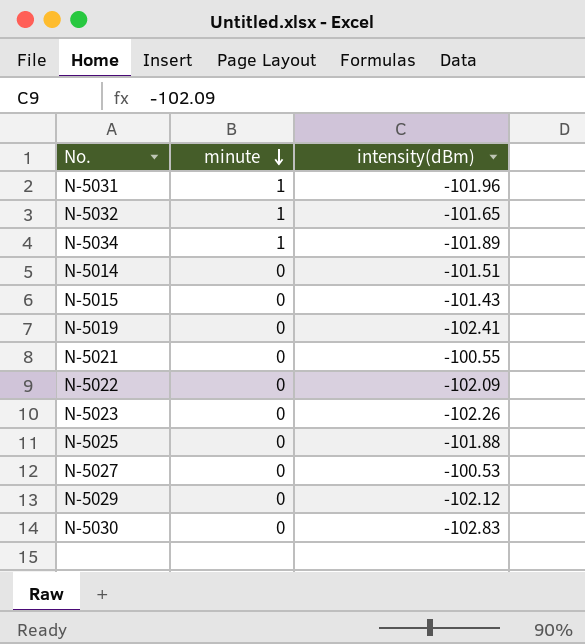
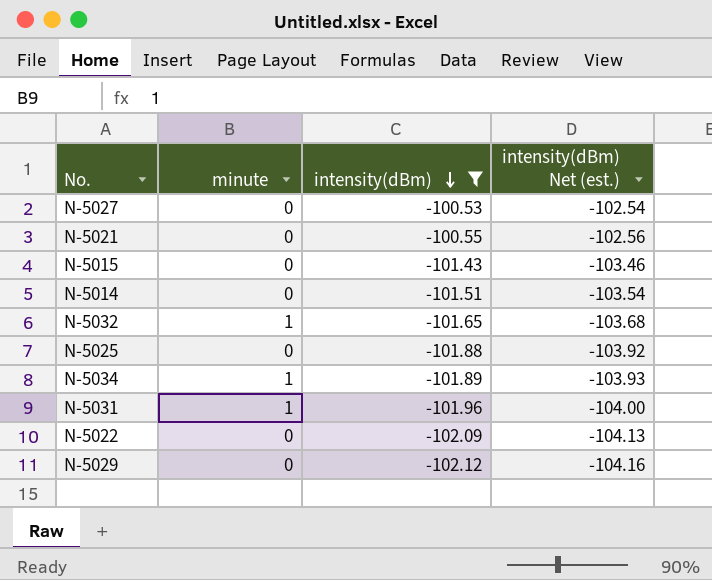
filter: none -> intensity(dBm) >= -102.12
row order: minute descending -> intensity(dBm) descending
column intensity(dBm) Net (est.) | formula: none -> [intensity(dBm)] * 1.02

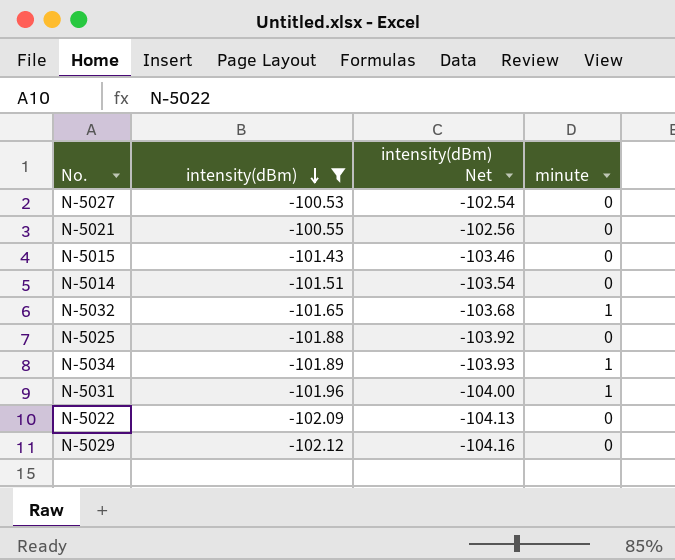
column name: intensity(dBm) Net (est.) -> intensity(dBm) Net
column minute | position: 2 -> 4

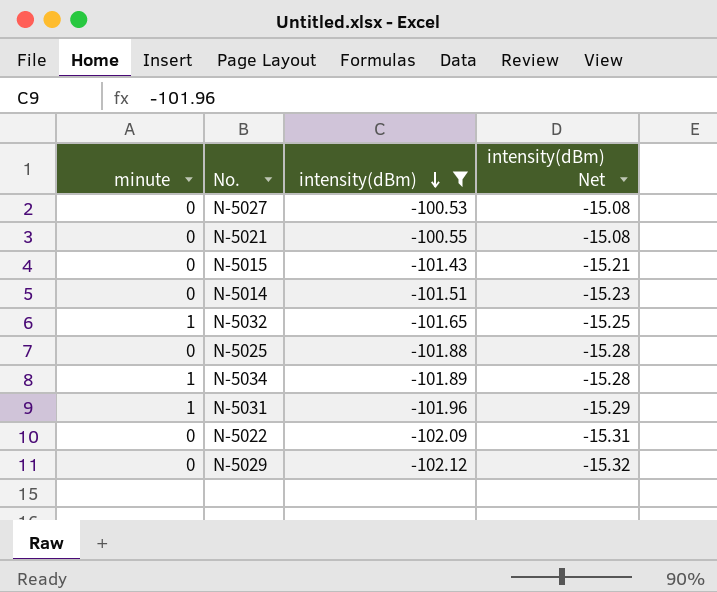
column minute | position: 4 -> 1
column intensity(dBm) Net | formula: [intensity(dBm)] * 1.02 -> [intensity(dBm)] * 0.15

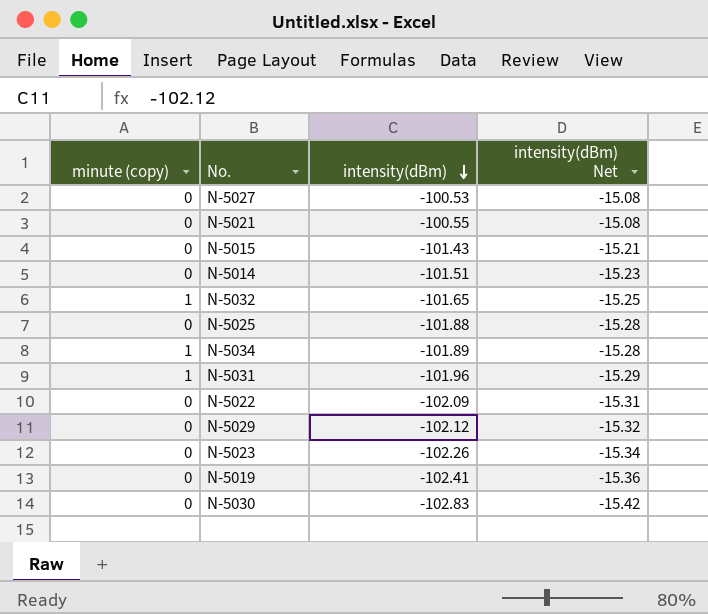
filter: intensity(dBm) >= -102.12 -> none
column name: minute -> minute (copy)

